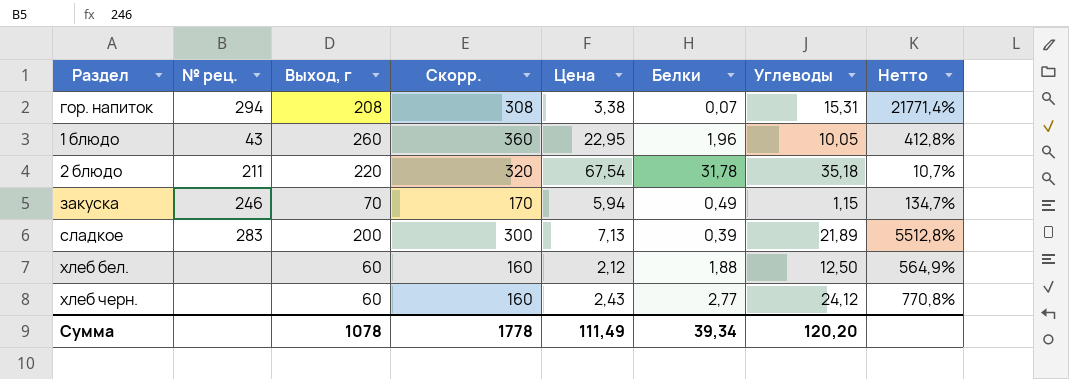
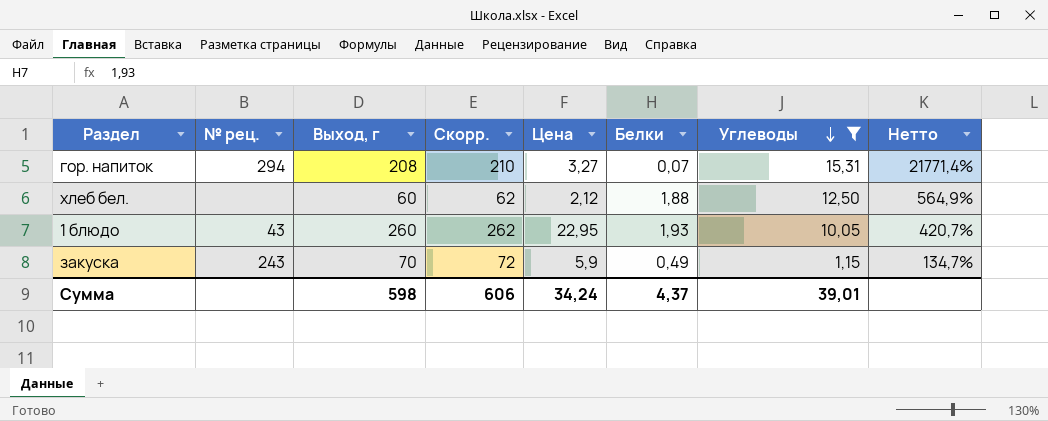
filter: none -> Углеводы <= 15,31
row order: none -> Углеводы descending
column Скорр. | formula: [Выход, г] + 100 -> [Выход, г] + 2
гор. напиток | Цена: 3,38 -> 3,27
1 блюдо | Белки: 1,96 -> 1,93
1 блюдо | Нетто: 412,8% -> 420,7%
закуска | № рец.: 246 -> 243
закуска | Цена: 5,94 -> 5,9
Сумма | Выход, г: 1078 -> 598
Сумма | Скорр.: 1778 -> 606
Сумма | Цена: 111,49 -> 34,24
Сумма | Белки: 39,34 -> 4,37
Сумма | Углеводы: 120,20 -> 39,01

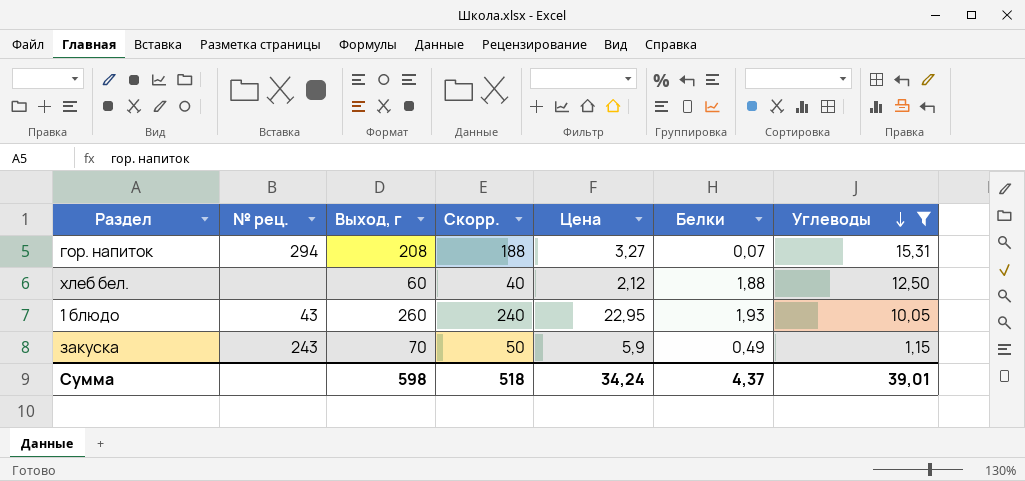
column Нетто | formula: ([Углеводы] - [Белки]) / [Белки] -> none
column Скорр. | formula: [Выход, г] + 2 -> [Выход, г] - 20
Сумма | Скорр.: 606 -> 518

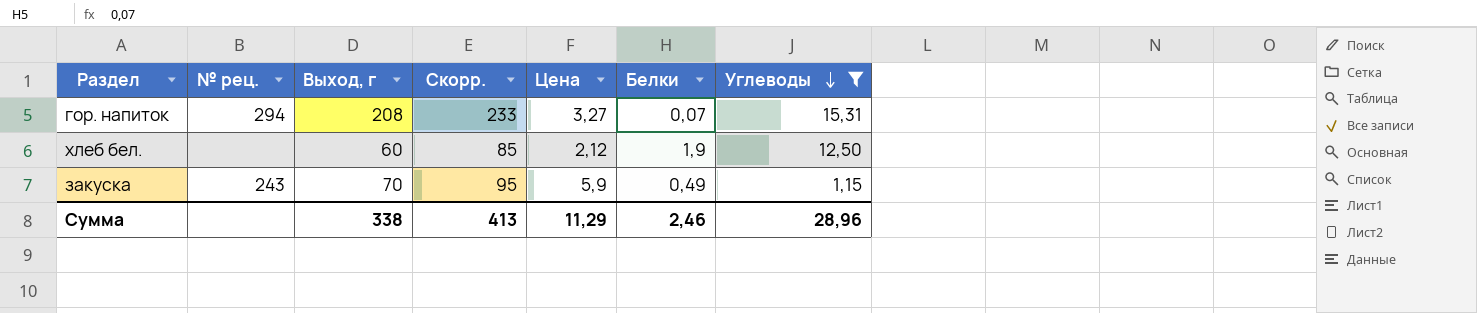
column Скорр. | formula: [Выход, г] - 20 -> [Выход, г] + 25
row 1 блюдо: 43 | 260 | 240 | 22,95 | 1,93 | 10,05 -> none
хлеб бел. | Белки: 1,88 -> 1,9
Сумма | Выход, г: 598 -> 338
Сумма | Скорр.: 518 -> 413
Сумма | Цена: 34,24 -> 11,29
Сумма | Белки: 4,37 -> 2,46
Сумма | Углеводы: 39,01 -> 28,96

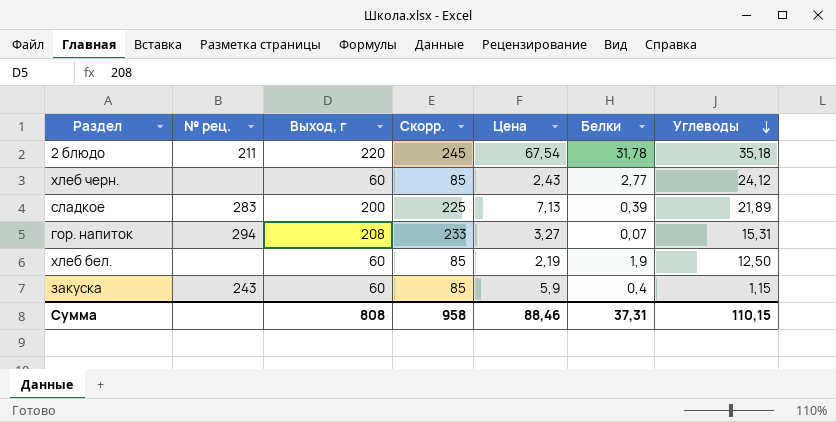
filter: Углеводы <= 15,31 -> none
хлеб бел. | Цена: 2,12 -> 2,19
закуска | Выход, г: 70 -> 60
закуска | Скорр.: 95 -> 85
закуска | Белки: 0,49 -> 0,4
Сумма | Выход, г: 338 -> 808
Сумма | Скорр.: 413 -> 958
Сумма | Цена: 11,29 -> 88,46
Сумма | Белки: 2,46 -> 37,31
Сумма | Углеводы: 28,96 -> 110,15

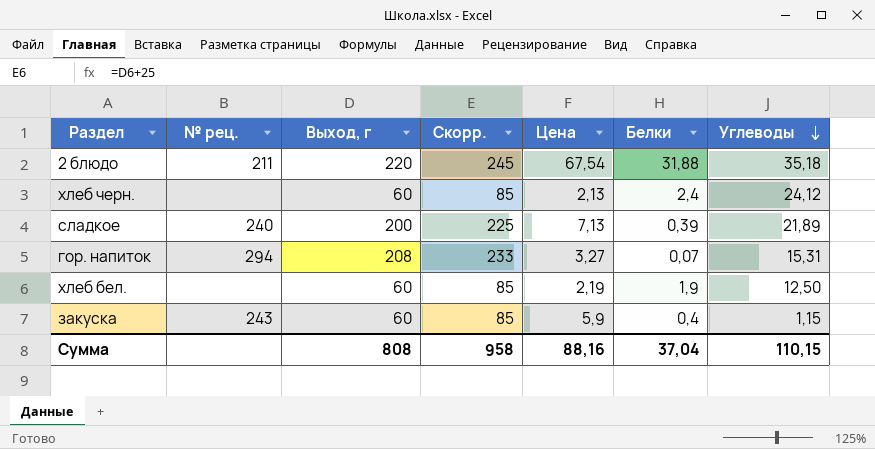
2 блюдо | Белки: 31,78 -> 31,88
хлеб черн. | Цена: 2,43 -> 2,13
хлеб черн. | Белки: 2,77 -> 2,4
сладкое | № рец.: 283 -> 240
Сумма | Цена: 88,46 -> 88,16
Сумма | Белки: 37,31 -> 37,04

